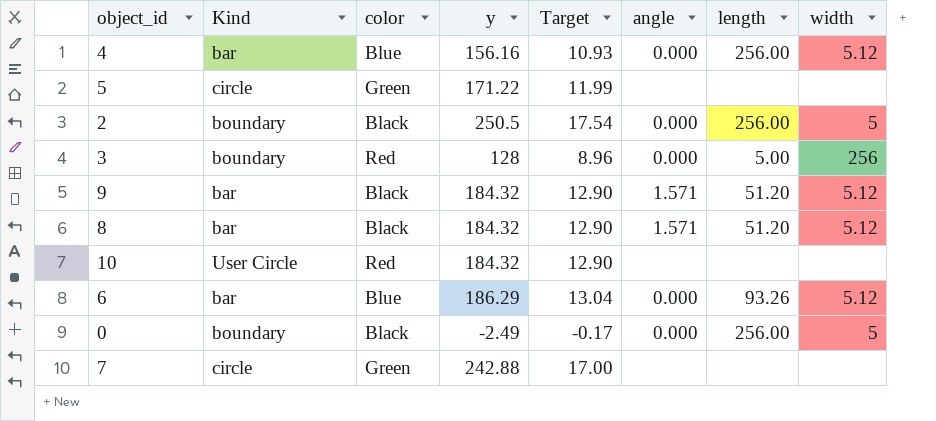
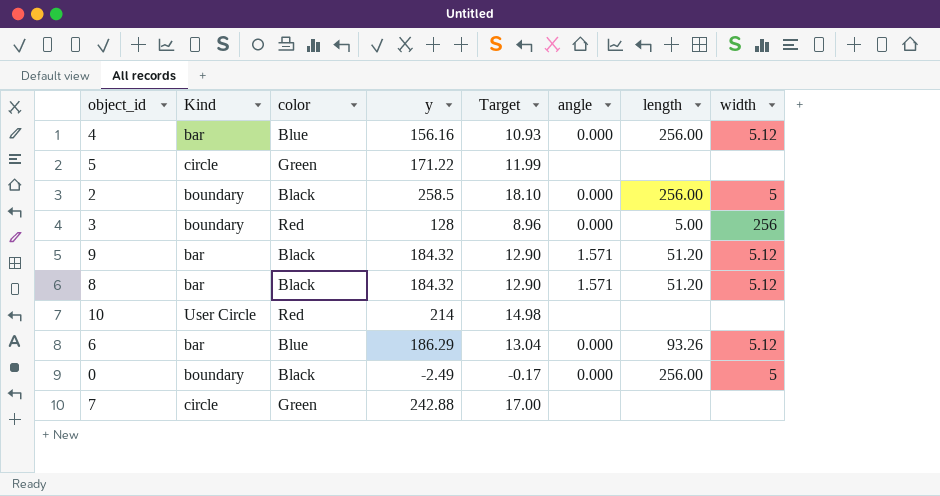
2 | y: 250.5 -> 258.5
2 | Target: 17.54 -> 18.10
10 | y: 184.32 -> 214
10 | Target: 12.90 -> 14.98

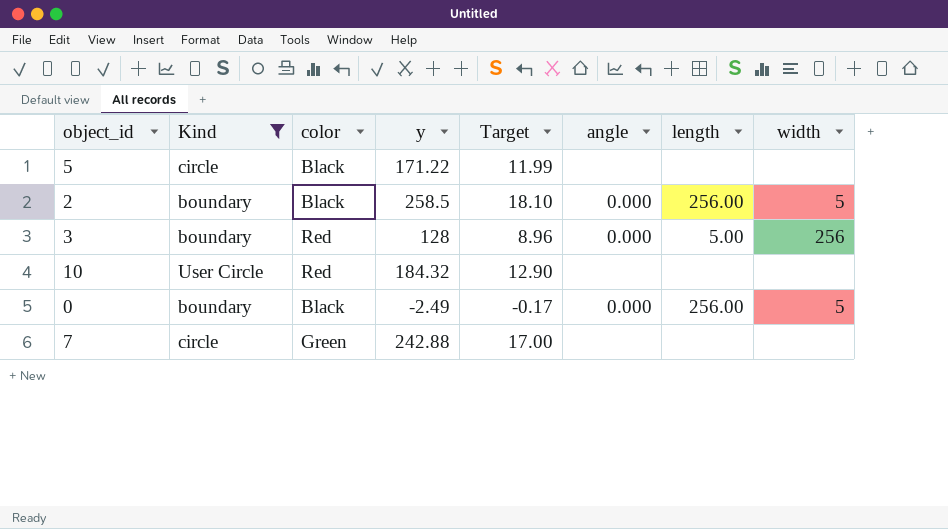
filter: none -> Kind != bar
5 | color: Green -> Black
10 | y: 214 -> 184.32
10 | Target: 14.98 -> 12.90

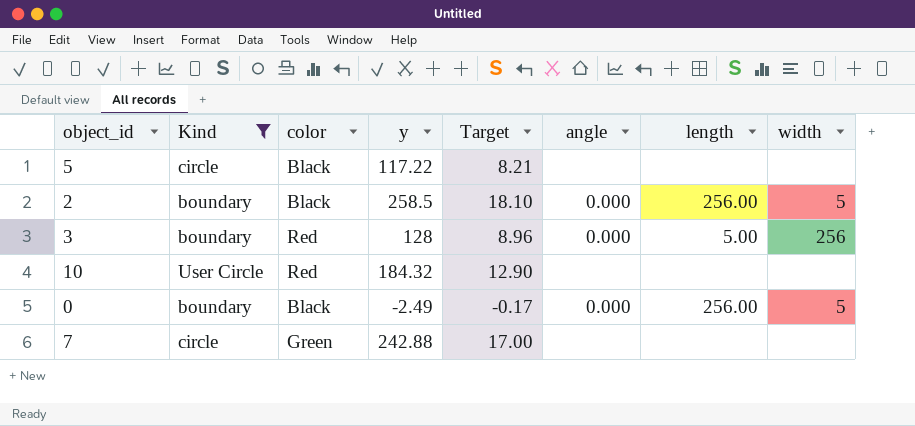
5 | y: 171.22 -> 117.22
5 | Target: 11.99 -> 8.21

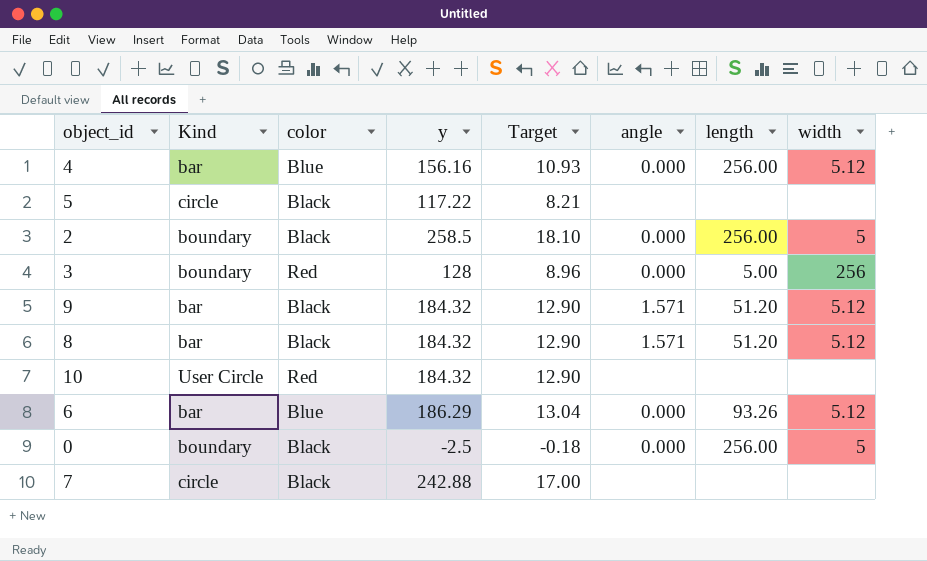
filter: Kind != bar -> none
0 | y: -2.49 -> -2.5
0 | Target: -0.17 -> -0.18
7 | color: Green -> Black

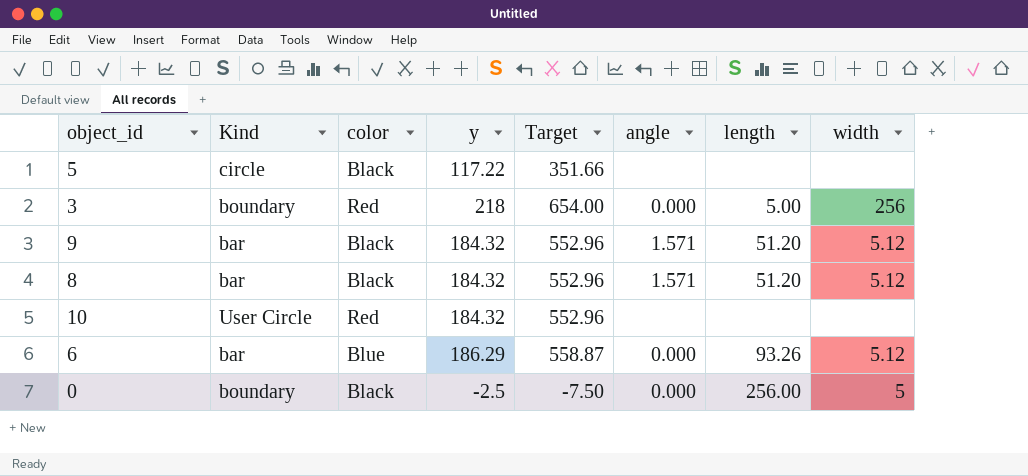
column Target | formula: [y] * 0.07 -> [y] * 3
row 4: bar | Blue | 156.16 | 10.93 | 0.000 | 256.00 | 5.12 -> none
row 2: boundary | Black | 258.5 | 18.10 | 0.000 | 256.00 | 5 -> none
row 7: circle | Black | 242.88 | 17.00 | none | none | none -> none
3 | y: 128 -> 218

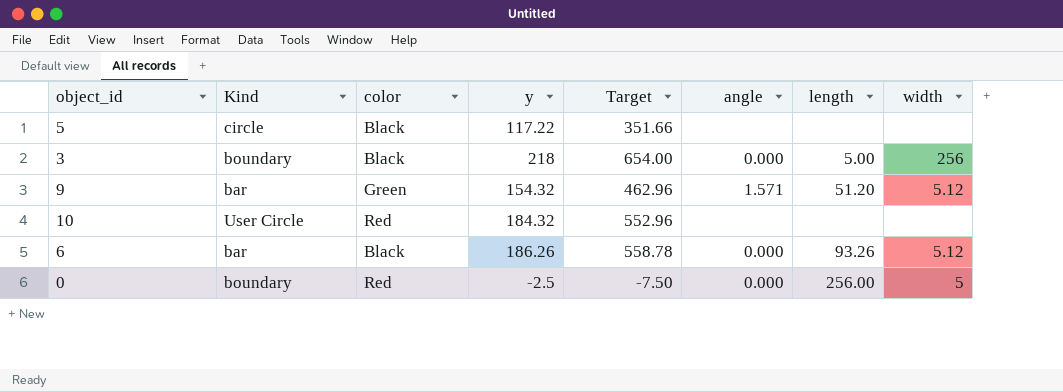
row 8: bar | Black | 184.32 | 552.96 | 1.571 | 51.20 | 5.12 -> none
3 | color: Red -> Black
9 | color: Black -> Green
9 | y: 184.32 -> 154.32
9 | Target: 552.96 -> 462.96
6 | color: Blue -> Black
6 | y: 186.29 -> 186.26
6 | Target: 558.87 -> 558.78
0 | color: Black -> Red

